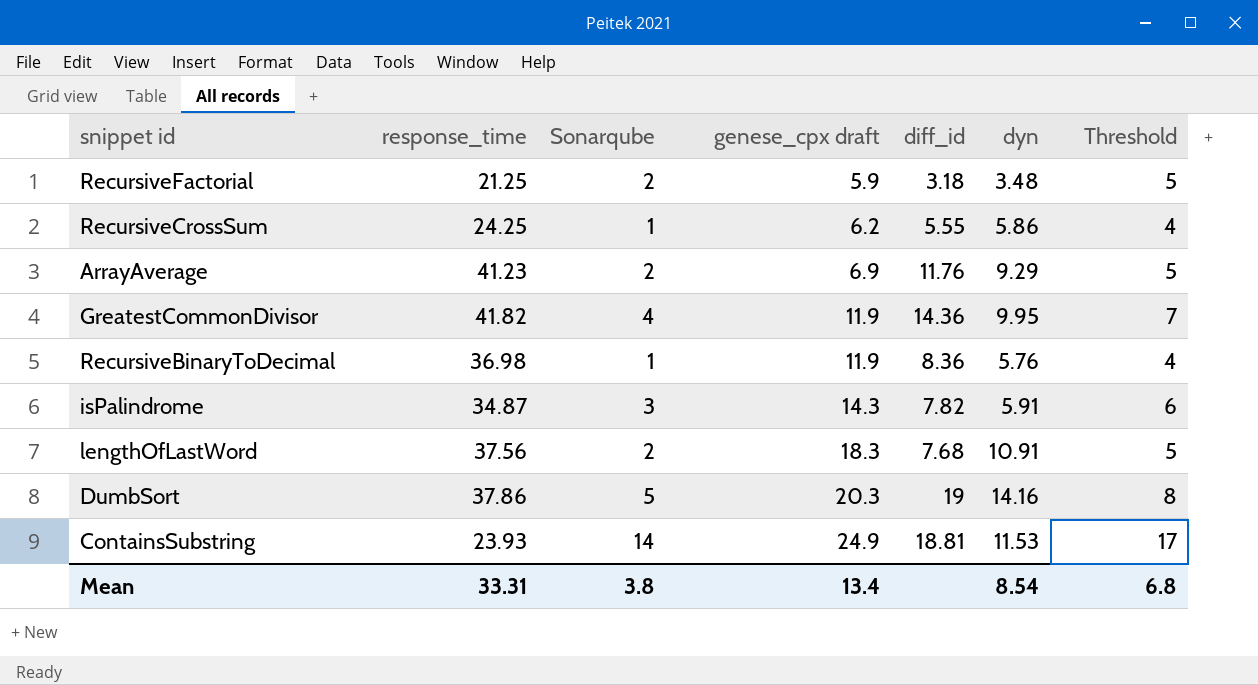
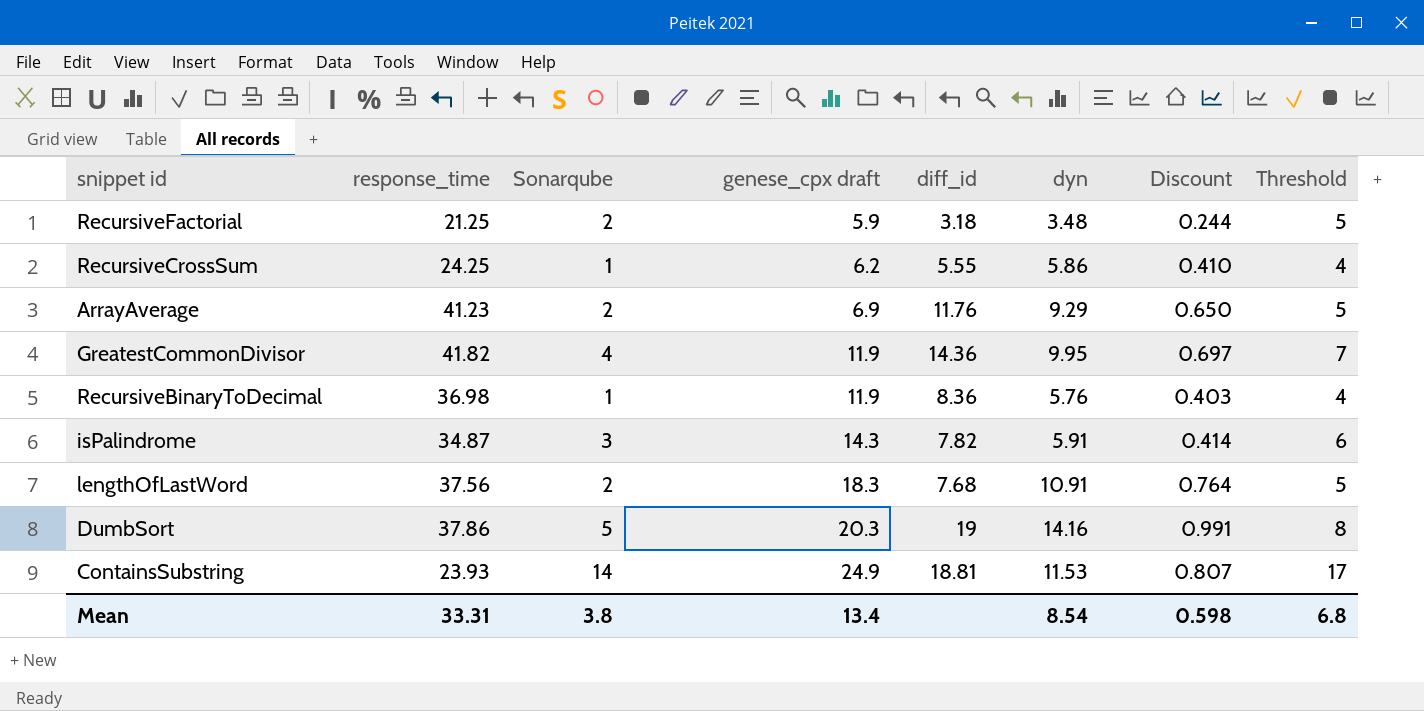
column Discount | formula: none -> [dyn] * 0.07

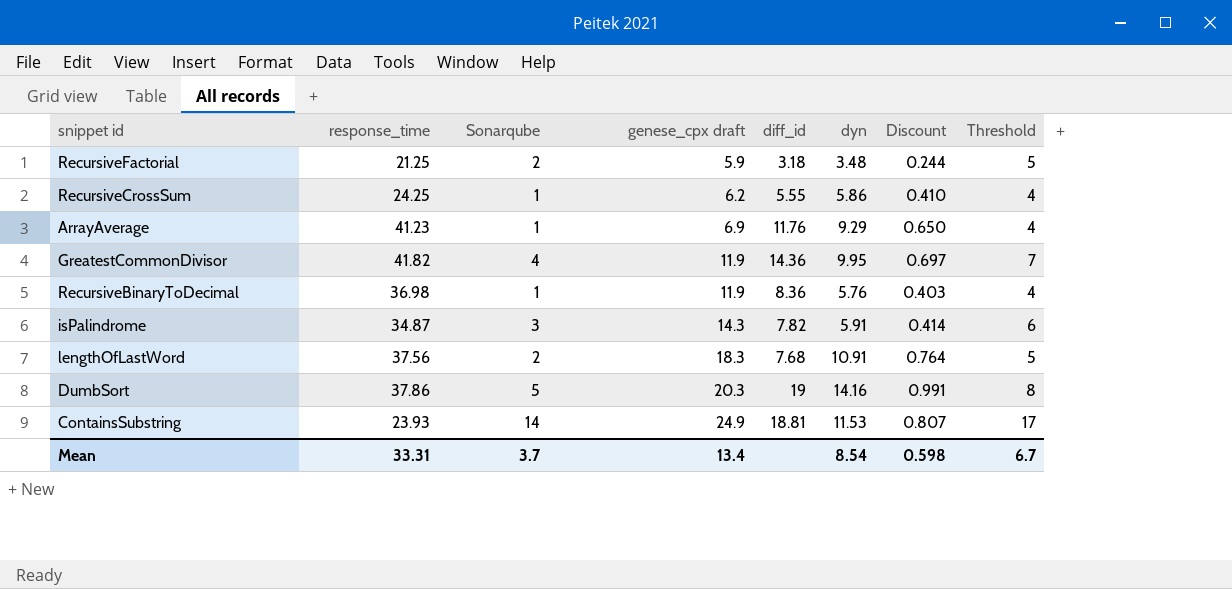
ArrayAverage | Sonarqube: 2 -> 1
ArrayAverage | Threshold: 5 -> 4
Mean | Sonarqube: 3.8 -> 3.7
Mean | Threshold: 6.8 -> 6.7

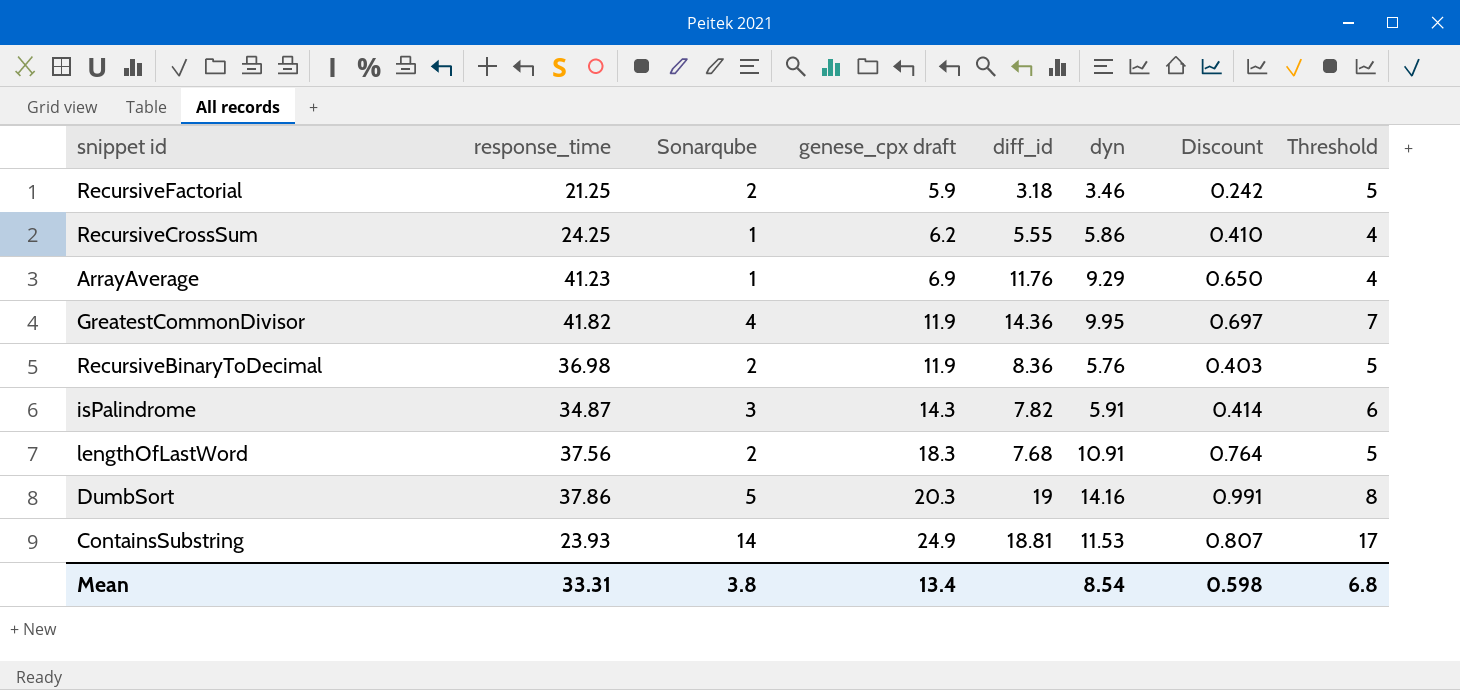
RecursiveFactorial | dyn: 3.48 -> 3.46
RecursiveFactorial | Discount: 0.244 -> 0.242
RecursiveBinaryToDecimal | Sonarqube: 1 -> 2
RecursiveBinaryToDecimal | Threshold: 4 -> 5
Mean | Sonarqube: 3.7 -> 3.8
Mean | Threshold: 6.7 -> 6.8

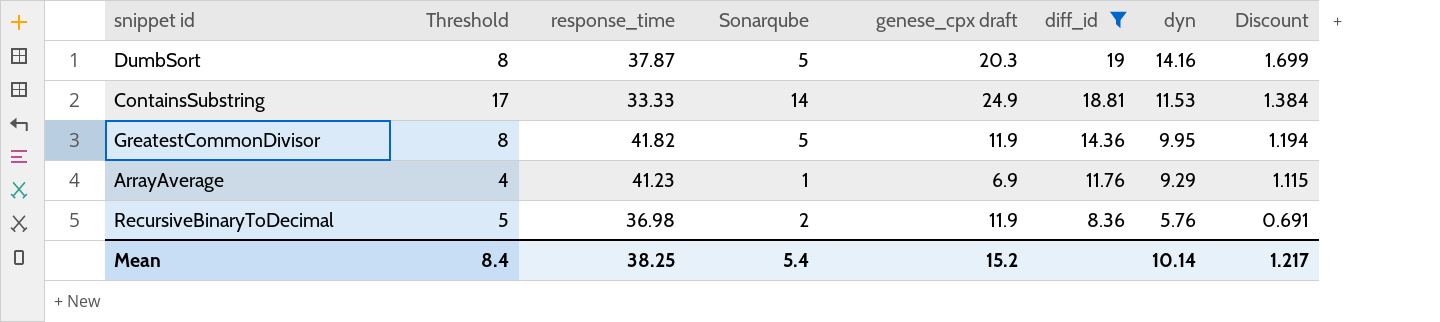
filter: none -> diff_id >= 8.36
row order: genese_cpx draft ascending -> diff_id descending
column Threshold | position: 8 -> 2
column Discount | formula: [dyn] * 0.07 -> [dyn] * 0.12
DumbSort | response_time: 37.86 -> 37.87
ContainsSubstring | response_time: 23.93 -> 33.33
GreatestCommonDivisor | Threshold: 7 -> 8
GreatestCommonDivisor | Sonarqube: 4 -> 5
Mean | Threshold: 6.8 -> 8.4
Mean | response_time: 33.31 -> 38.25
Mean | Sonarqube: 3.8 -> 5.4
Mean | genese_cpx draft: 13.4 -> 15.2
Mean | dyn: 8.54 -> 10.14
Mean | Discount: 0.598 -> 1.217

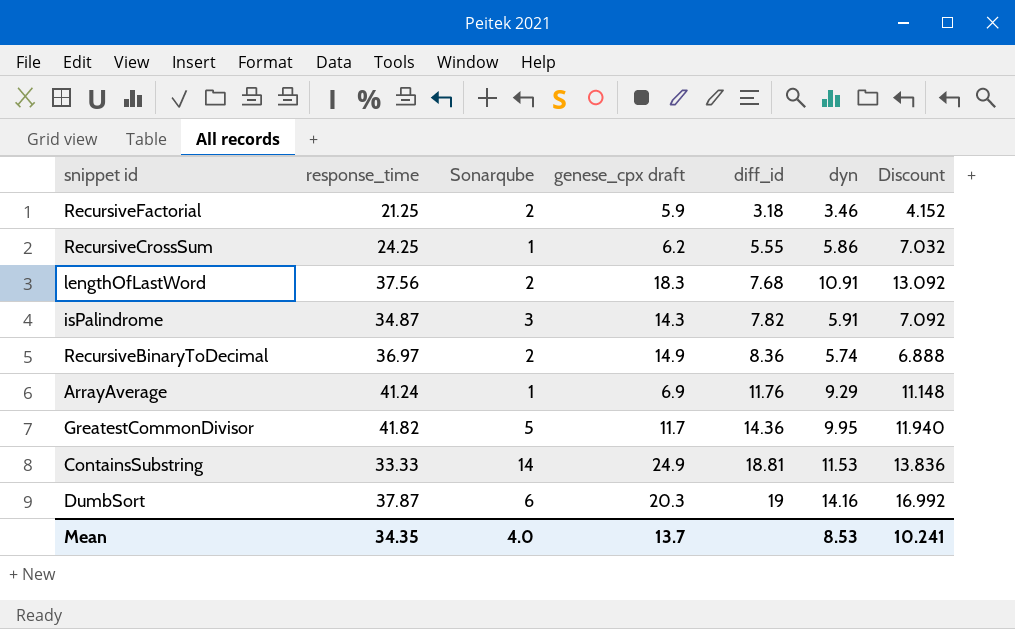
filter: diff_id >= 8.36 -> none
row order: diff_id descending -> diff_id ascending
column Threshold | formula: [Sonarqube] + 3 -> none
column Discount | formula: [dyn] * 0.12 -> [dyn] * 1.2
RecursiveBinaryToDecimal | response_time: 36.98 -> 36.97
RecursiveBinaryToDecimal | genese_cpx draft: 11.9 -> 14.9
RecursiveBinaryToDecimal | dyn: 5.76 -> 5.74
ArrayAverage | response_time: 41.23 -> 41.24
GreatestCommonDivisor | genese_cpx draft: 11.9 -> 11.7
DumbSort | Sonarqube: 5 -> 6
Mean | response_time: 38.25 -> 34.35
Mean | Sonarqube: 5.4 -> 4.0
Mean | genese_cpx draft: 15.2 -> 13.7
Mean | dyn: 10.14 -> 8.53
Mean | Discount: 1.217 -> 10.241

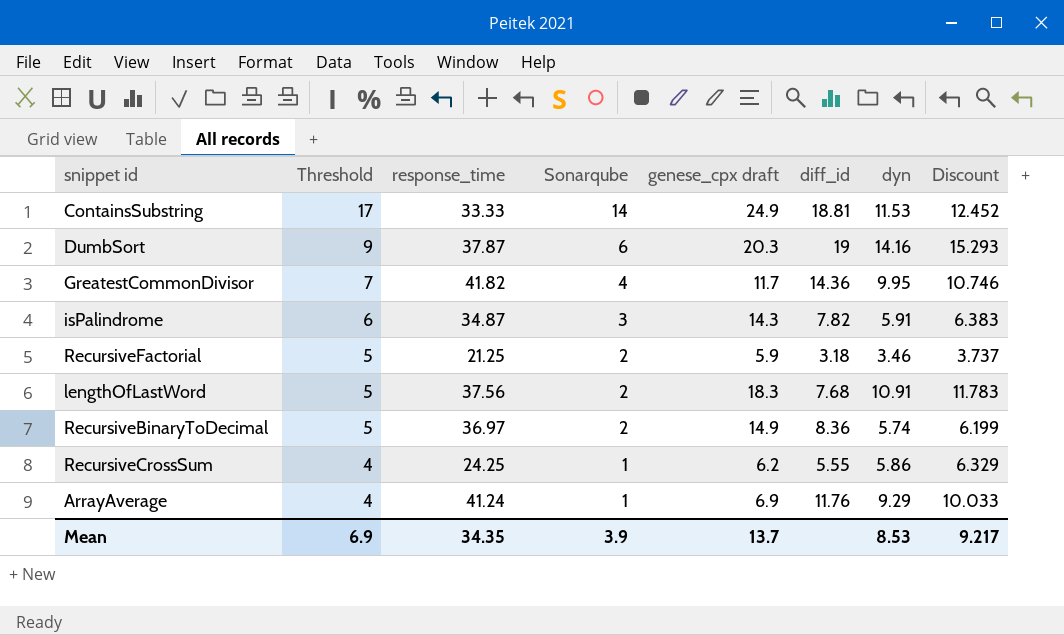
row order: diff_id ascending -> Threshold descending
column Threshold | formula: none -> [Sonarqube] + 3
column Discount | formula: [dyn] * 1.2 -> [dyn] * 1.08
GreatestCommonDivisor | Sonarqube: 5 -> 4
Mean | Sonarqube: 4.0 -> 3.9
Mean | Discount: 10.241 -> 9.217

